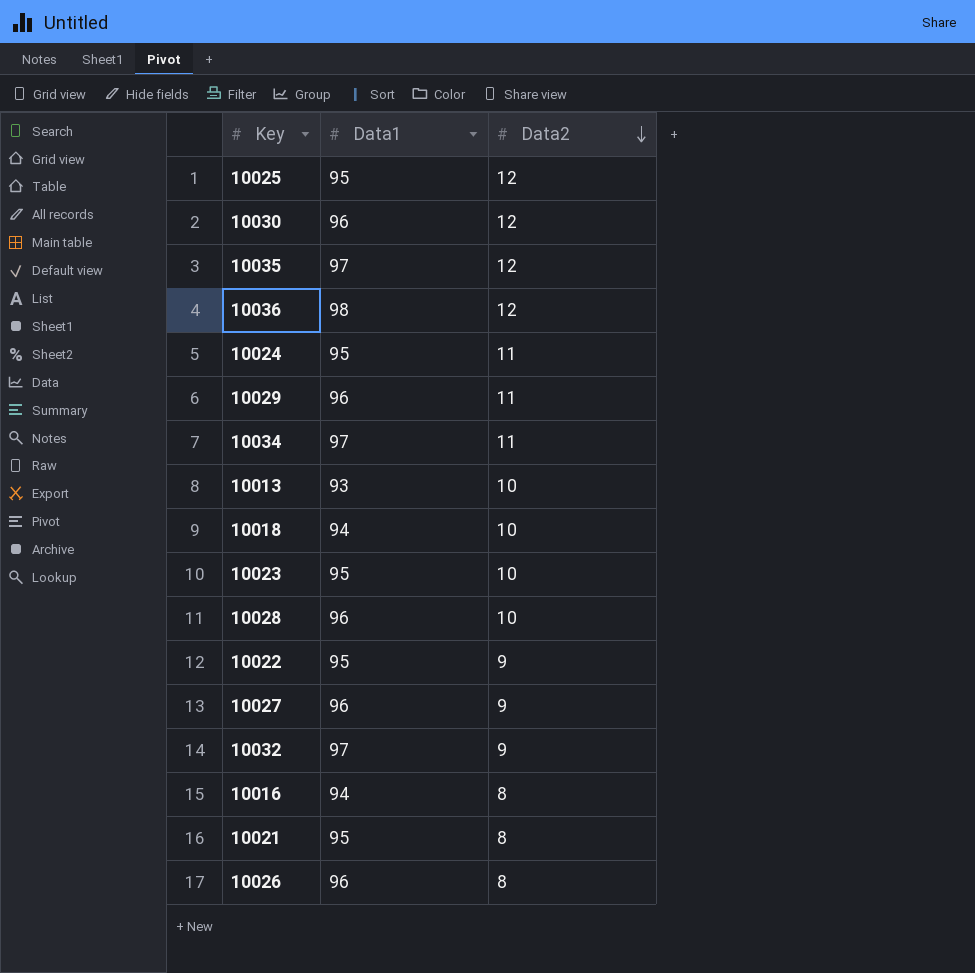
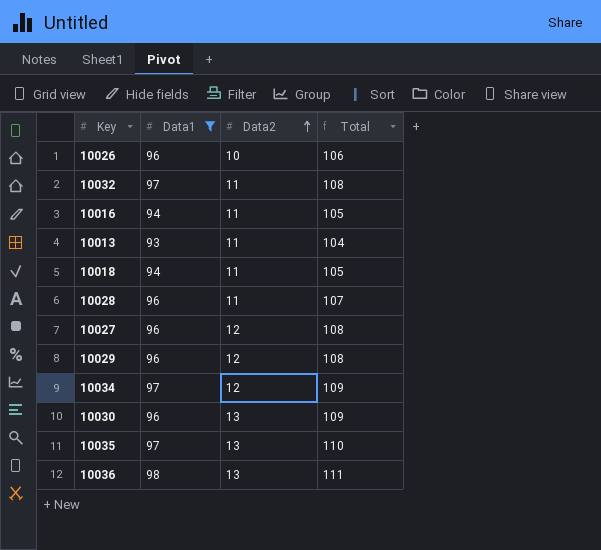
filter: none -> Data1 != 95
row order: Data2 descending -> Data2 ascending
column Total | formula: none -> [Data1] + [Data2]
10026 | Data2: 8 -> 10
10032 | Data2: 9 -> 11
10016 | Data2: 8 -> 11
10013 | Data2: 10 -> 11
10018 | Data2: 10 -> 11
10028 | Data2: 10 -> 11
10027 | Data2: 9 -> 12
10029 | Data2: 11 -> 12
10034 | Data2: 11 -> 12
10030 | Data2: 12 -> 13
10035 | Data2: 12 -> 13
10036 | Data2: 12 -> 13

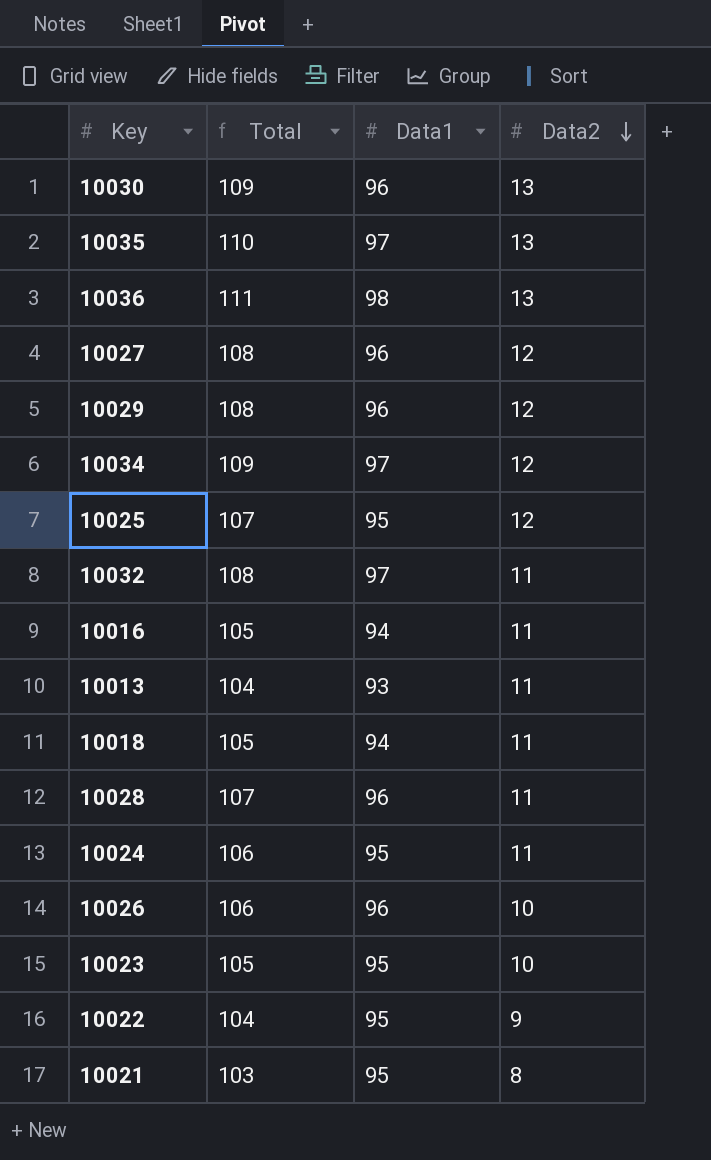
filter: Data1 != 95 -> none
row order: Data2 ascending -> Data2 descending
column Total | position: 4 -> 2

